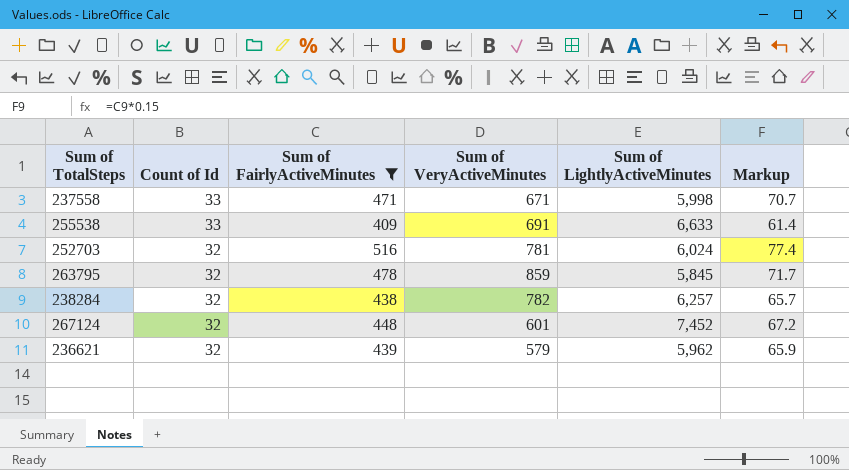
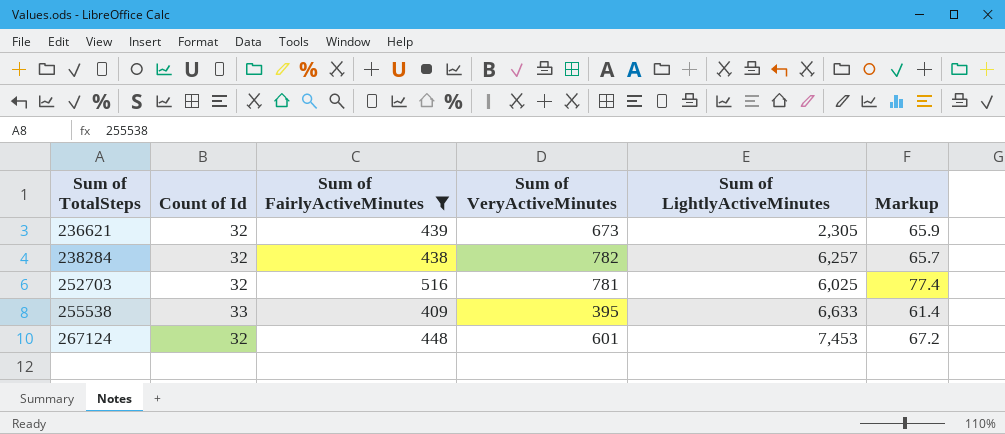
row order: Count of Id descending -> Sum of TotalSteps ascending
row 237558: 33 | 471 | 671 | 5,998 | 70.7 -> none
row 263795: 32 | 478 | 859 | 5,845 | 71.7 -> none
236621 | Sum of VeryActiveMinutes: 579 -> 673
236621 | Sum of LightlyActiveMinutes: 5,962 -> 2,305
252703 | Sum of LightlyActiveMinutes: 6,024 -> 6,025
255538 | Sum of VeryActiveMinutes: 691 -> 395
267124 | Sum of LightlyActiveMinutes: 7,452 -> 7,453

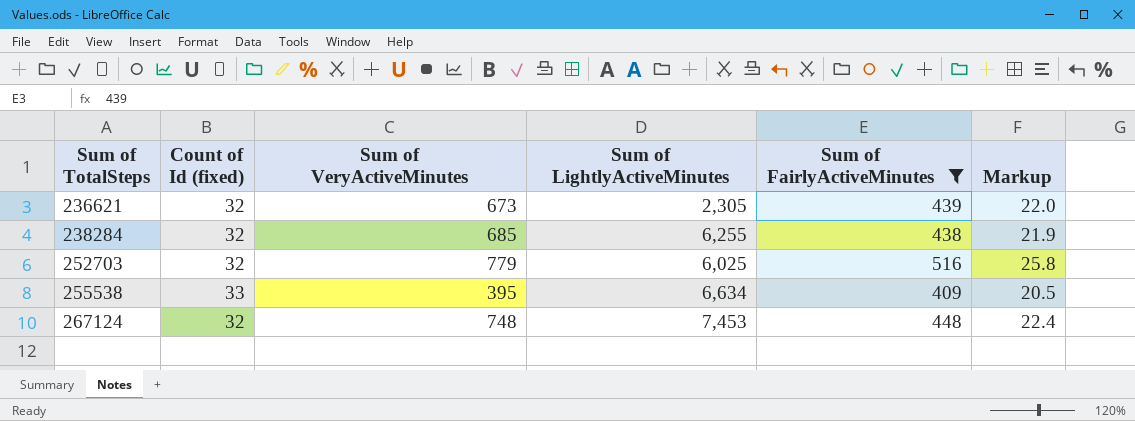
column name: Count of Id -> Count of Id (fixed)
column Sum of FairlyActiveMinutes | position: 3 -> 5
column Markup | formula: [Sum of FairlyActiveMinutes] * 0.15 -> [Sum of FairlyActiveMinutes] * 0.05
238284 | Sum of VeryActiveMinutes: 782 -> 685
238284 | Sum of LightlyActiveMinutes: 6,257 -> 6,255
252703 | Sum of VeryActiveMinutes: 781 -> 779
255538 | Sum of LightlyActiveMinutes: 6,633 -> 6,634
267124 | Sum of VeryActiveMinutes: 601 -> 748

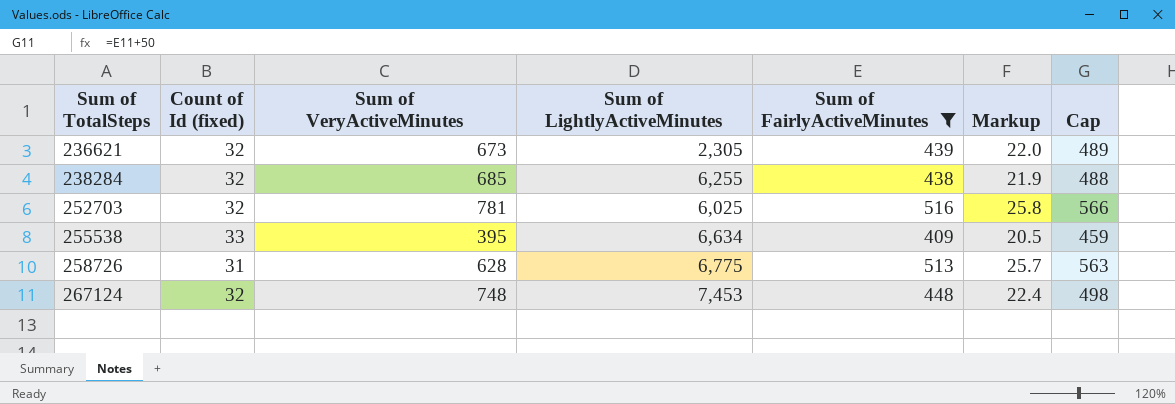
column Cap | formula: none -> [Sum of FairlyActiveMinutes] + 50
252703 | Sum of VeryActiveMinutes: 779 -> 781
row 258726: none -> 31 | 628 | 6,775 | 513 | 25.7 | 563

